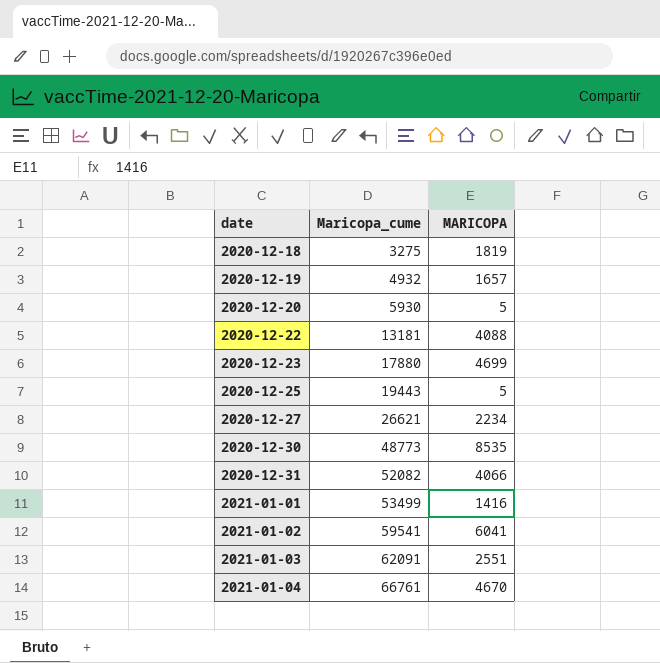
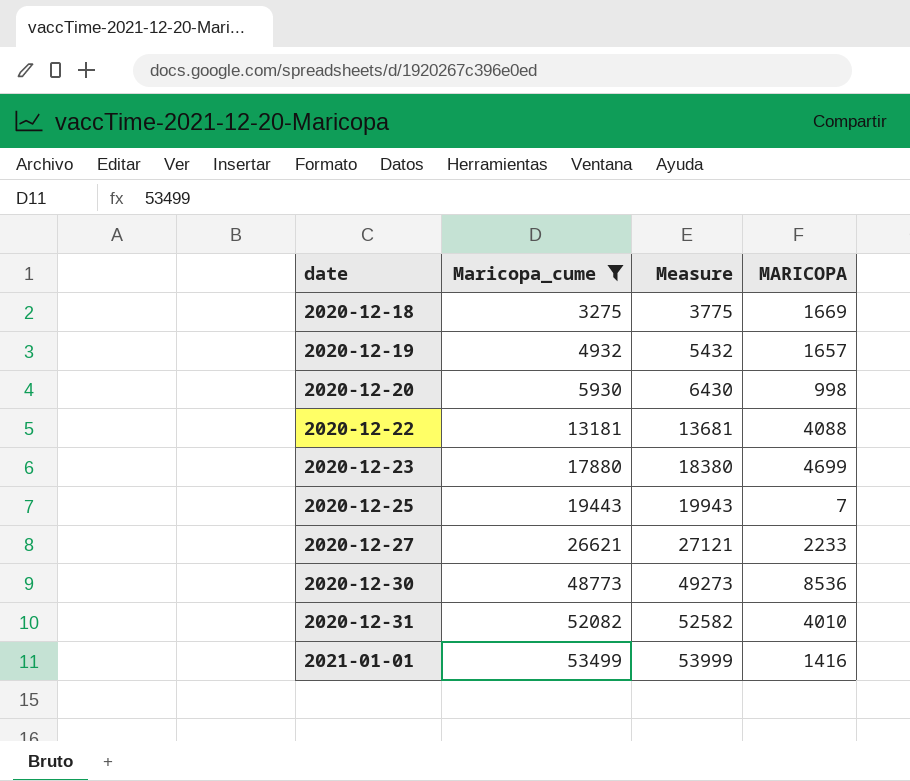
filter: none -> Maricopa_cume <= 53499
column Measure | formula: none -> [Maricopa_cume] + 500
2020-12-18 | MARICOPA: 1819 -> 1669
2020-12-20 | MARICOPA: 5 -> 998
2020-12-25 | MARICOPA: 5 -> 7
2020-12-27 | MARICOPA: 2234 -> 2233
2020-12-30 | MARICOPA: 8535 -> 8536
2020-12-31 | MARICOPA: 4066 -> 4010

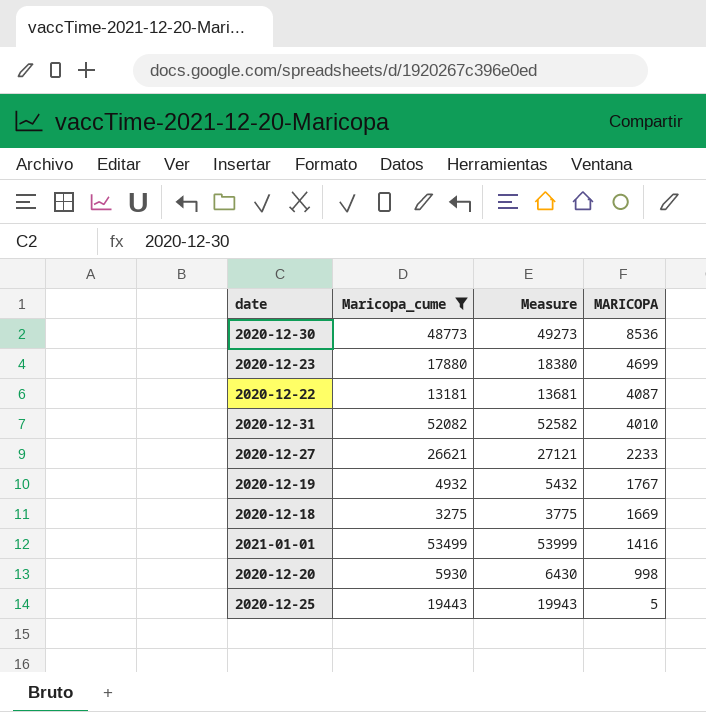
row order: date ascending -> MARICOPA descending
2020-12-22 | MARICOPA: 4088 -> 4087
2020-12-19 | MARICOPA: 1657 -> 1767
2020-12-25 | MARICOPA: 7 -> 5

